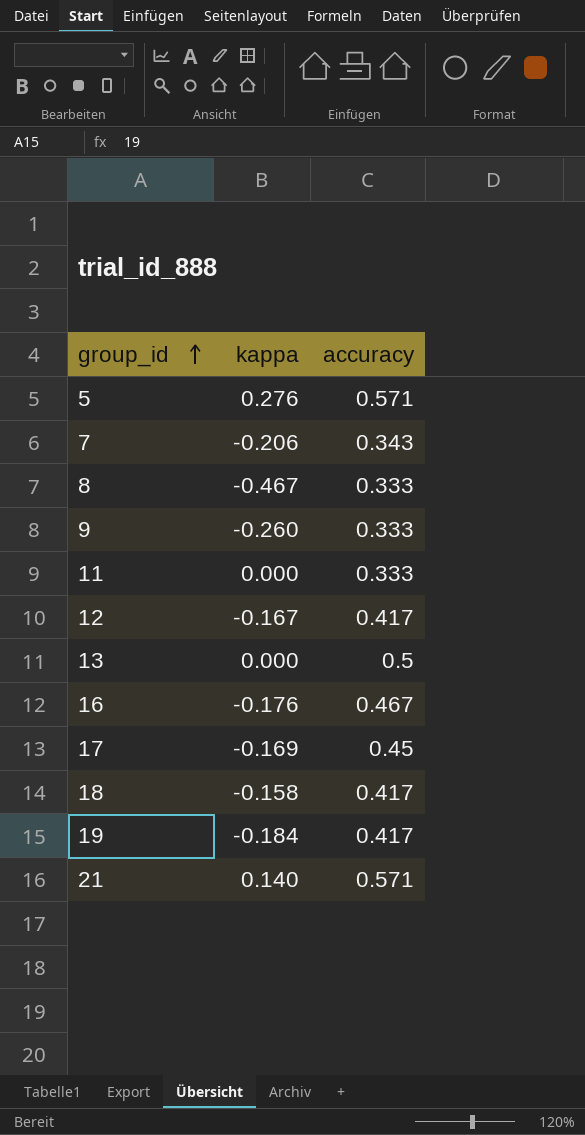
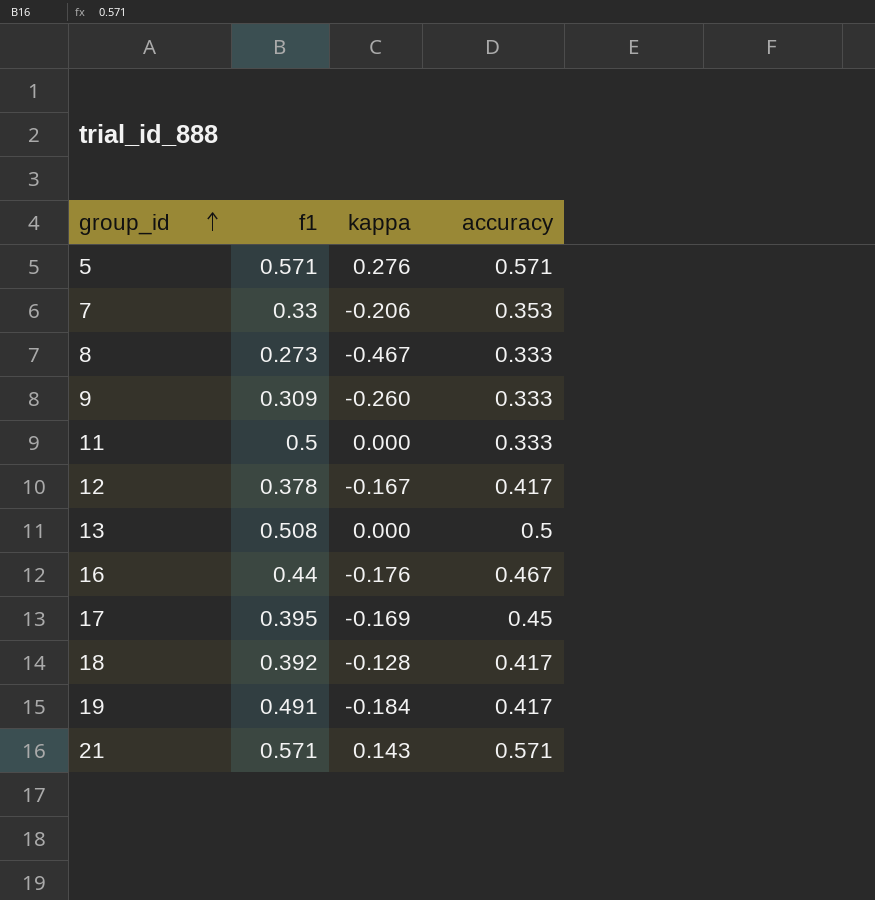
column f1 | position: none -> 2
7 | accuracy: 0.343 -> 0.353
18 | kappa: -0.158 -> -0.128
21 | kappa: 0.140 -> 0.143

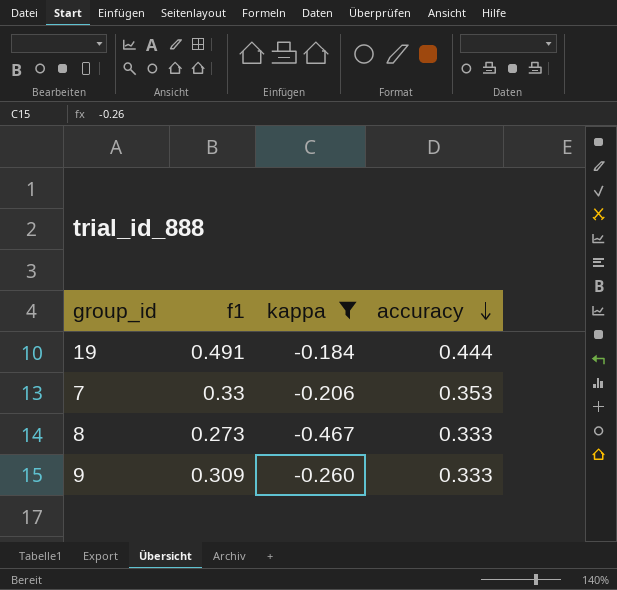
filter: none -> kappa <= -0.184
row order: group_id ascending -> accuracy descending
19 | accuracy: 0.417 -> 0.444

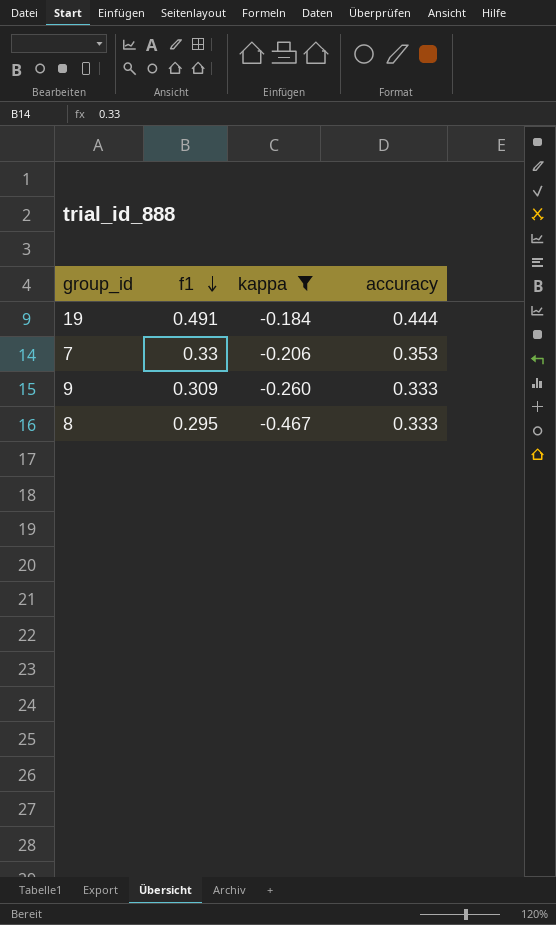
row order: accuracy descending -> f1 descending
8 | f1: 0.273 -> 0.295

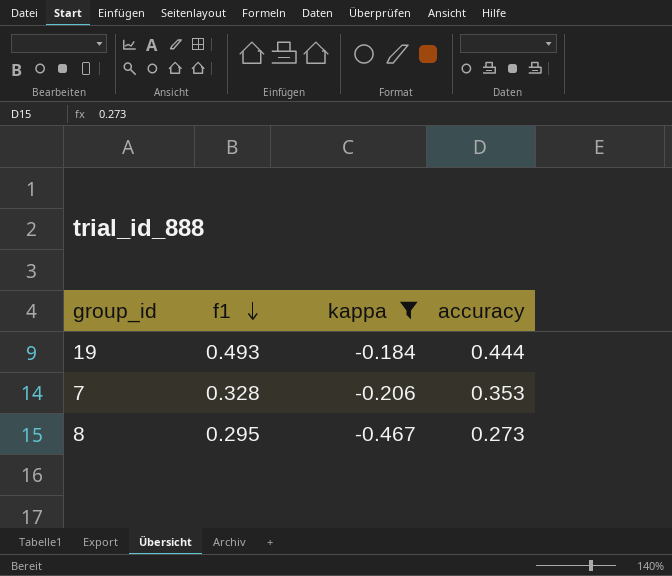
row 9: 0.309 | -0.260 | 0.333 -> none
19 | f1: 0.491 -> 0.493
7 | f1: 0.33 -> 0.328
8 | accuracy: 0.333 -> 0.273

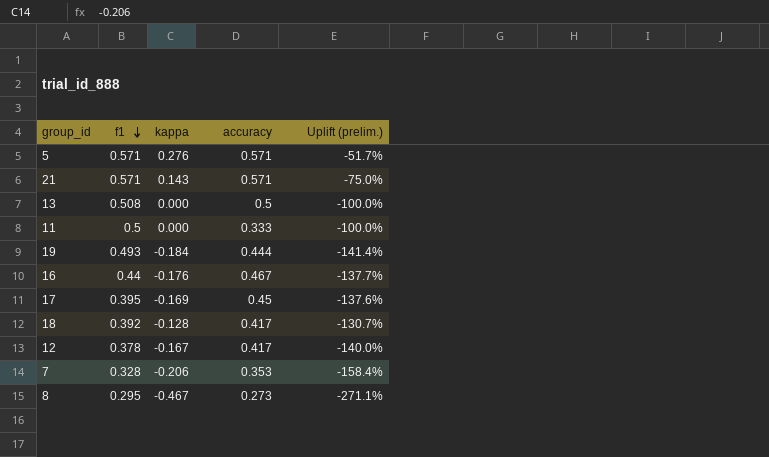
filter: kappa <= -0.184 -> none
column Uplift (prelim.) | formula: none -> ([kappa] - [accuracy]) / [accuracy]

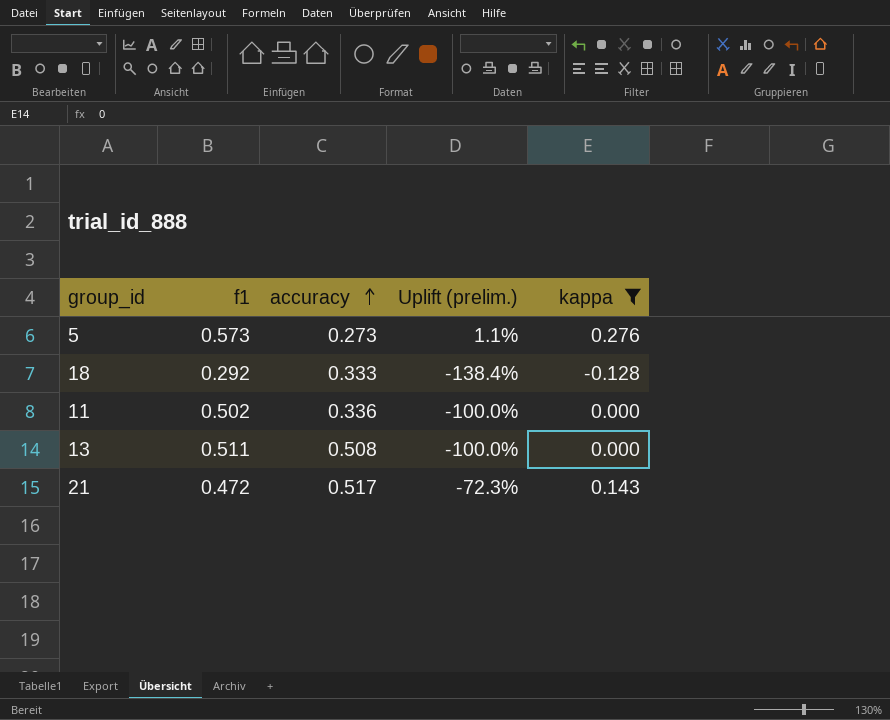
filter: none -> kappa >= -0.128
row order: f1 descending -> accuracy ascending
column kappa | position: 3 -> 5
5 | f1: 0.571 -> 0.573
5 | accuracy: 0.571 -> 0.273
5 | Uplift (prelim.): -51.7% -> 1.1%
18 | f1: 0.392 -> 0.292
18 | accuracy: 0.417 -> 0.333
18 | Uplift (prelim.): -130.7% -> -138.4%
11 | f1: 0.5 -> 0.502
11 | accuracy: 0.333 -> 0.336
13 | f1: 0.508 -> 0.511
13 | accuracy: 0.5 -> 0.508
21 | f1: 0.571 -> 0.472
21 | accuracy: 0.571 -> 0.517
21 | Uplift (prelim.): -75.0% -> -72.3%

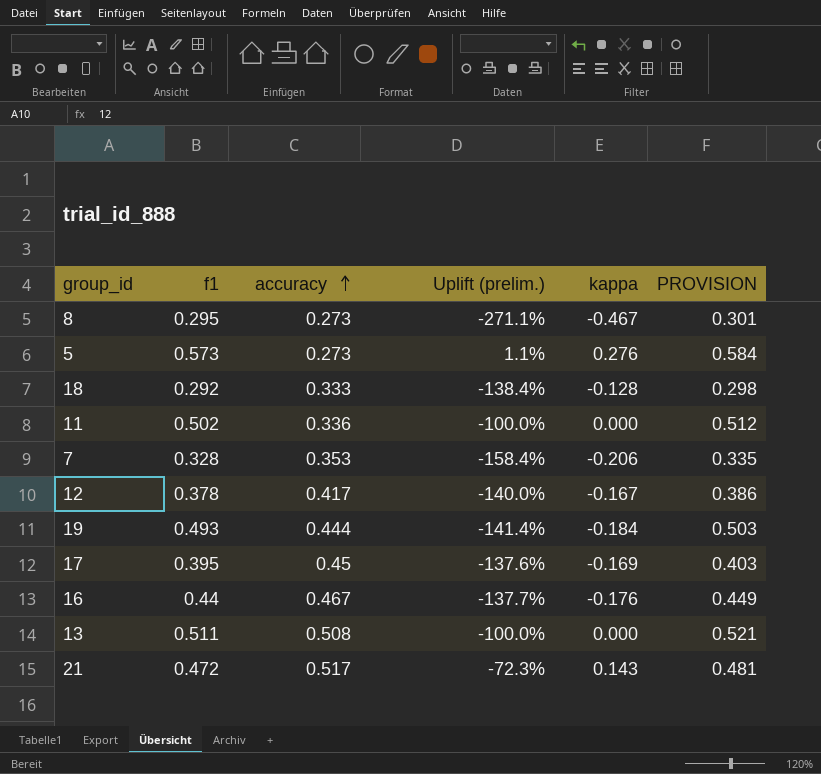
filter: kappa >= -0.128 -> none
column PROVISION | formula: none -> [f1] * 1.02

